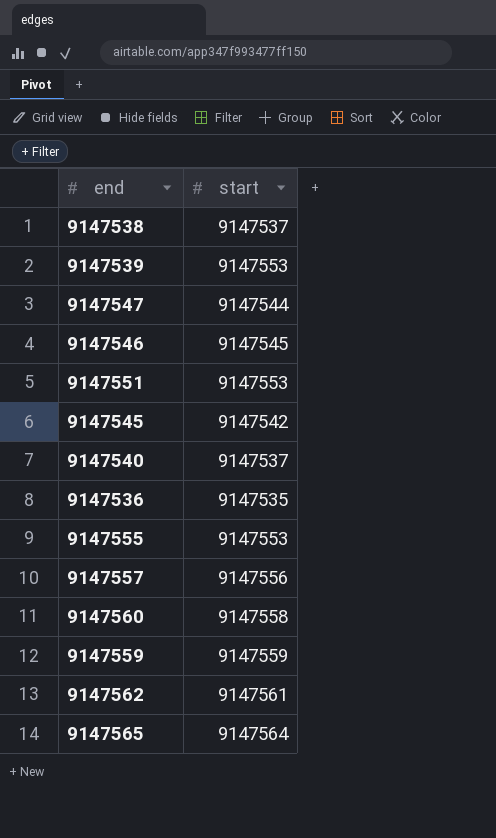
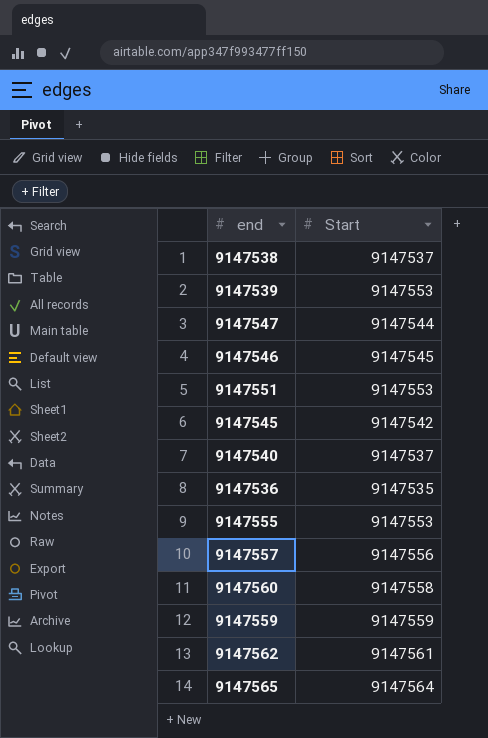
column name: start -> Start

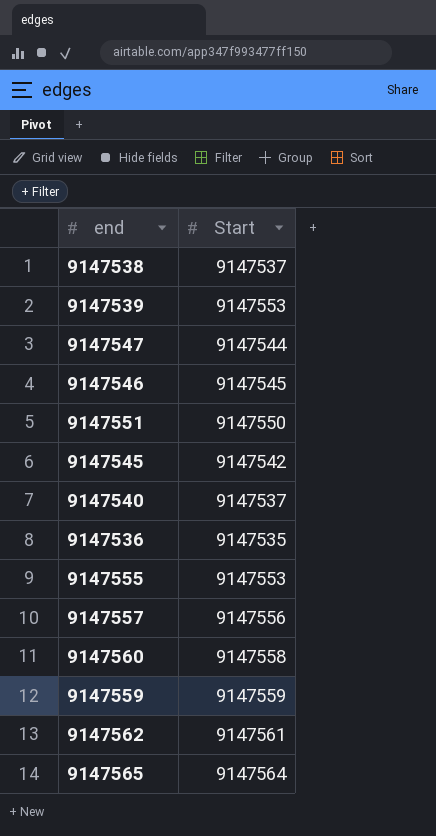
9147551 | Start: 9147553 -> 9147550

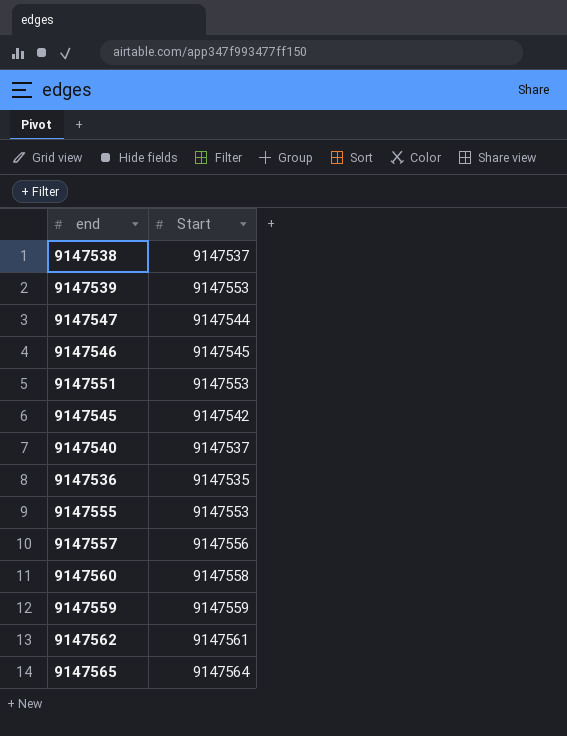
9147551 | Start: 9147550 -> 9147553

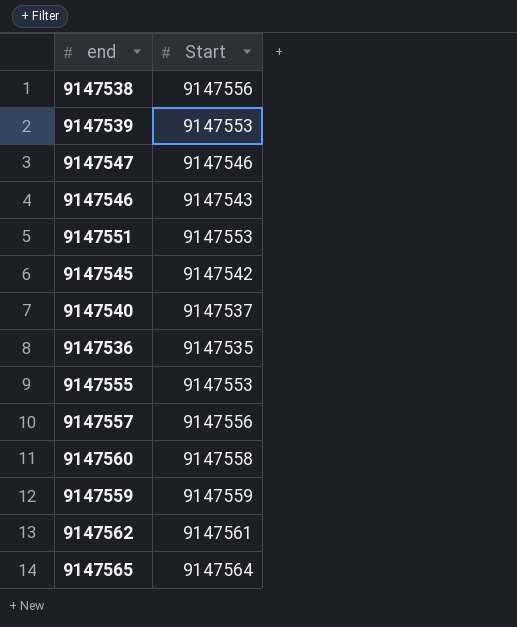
9147538 | Start: 9147537 -> 9147556
9147547 | Start: 9147544 -> 9147546
9147546 | Start: 9147545 -> 9147543

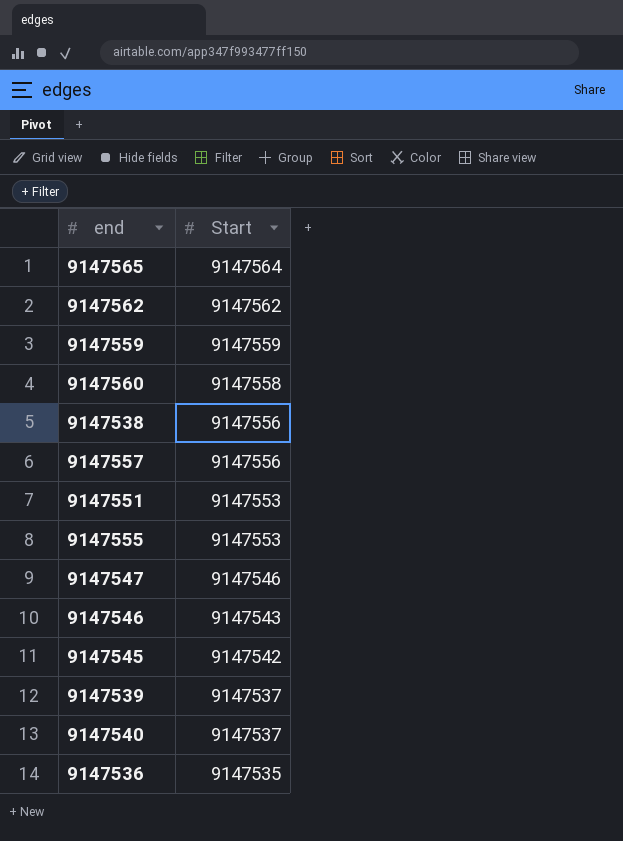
row order: none -> Start descending
9147562 | Start: 9147561 -> 9147562
9147539 | Start: 9147553 -> 9147537

